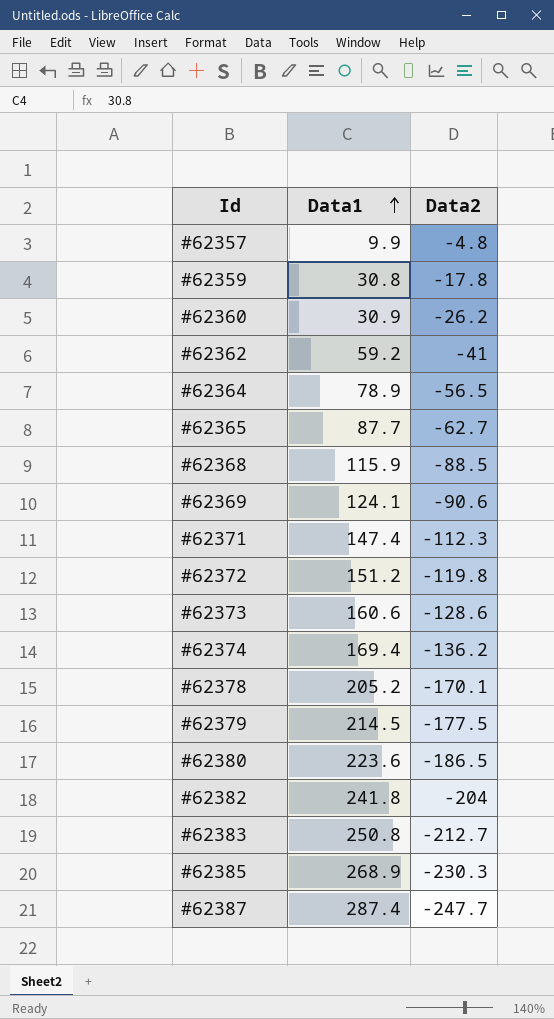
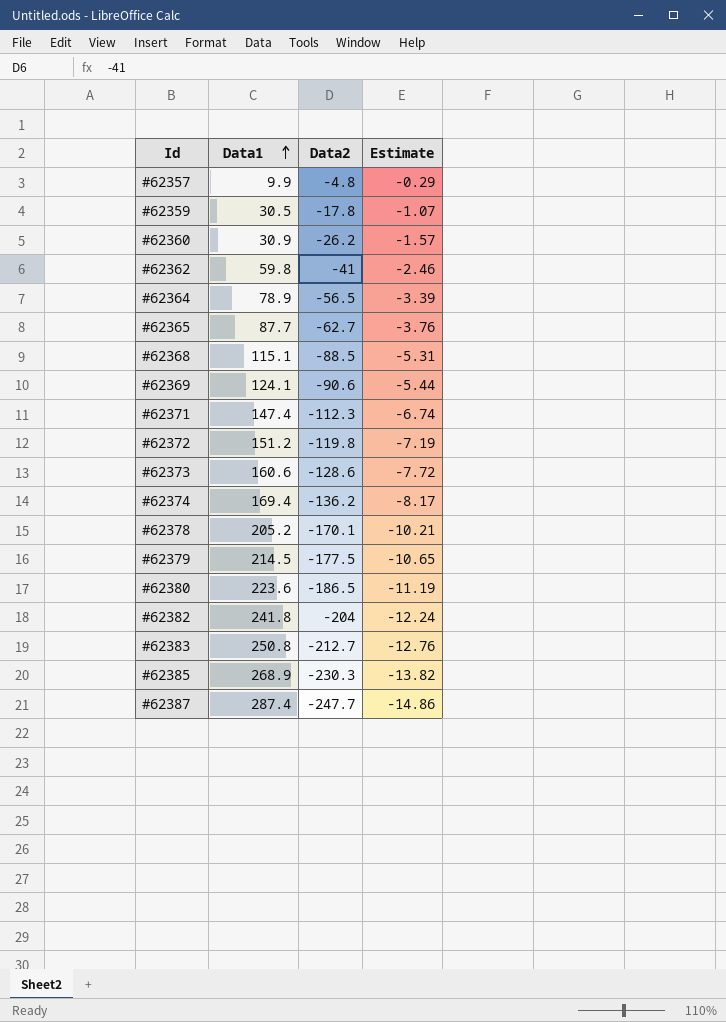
column Estimate | formula: none -> [Data2] * 0.06
#62359 | Data1: 30.8 -> 30.5
#62362 | Data1: 59.2 -> 59.8
#62368 | Data1: 115.9 -> 115.1

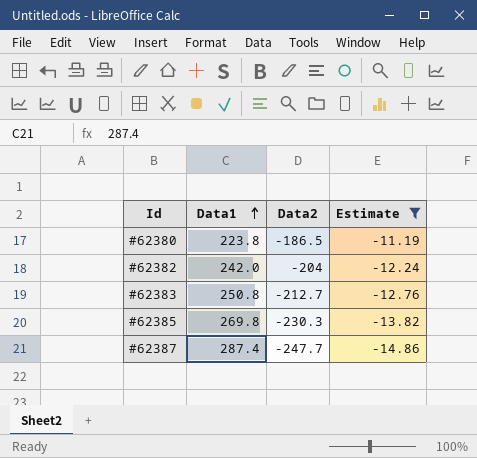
filter: none -> Estimate <= -11.19
#62380 | Data1: 223.6 -> 223.8
#62382 | Data1: 241.8 -> 242.0
#62385 | Data1: 268.9 -> 269.8

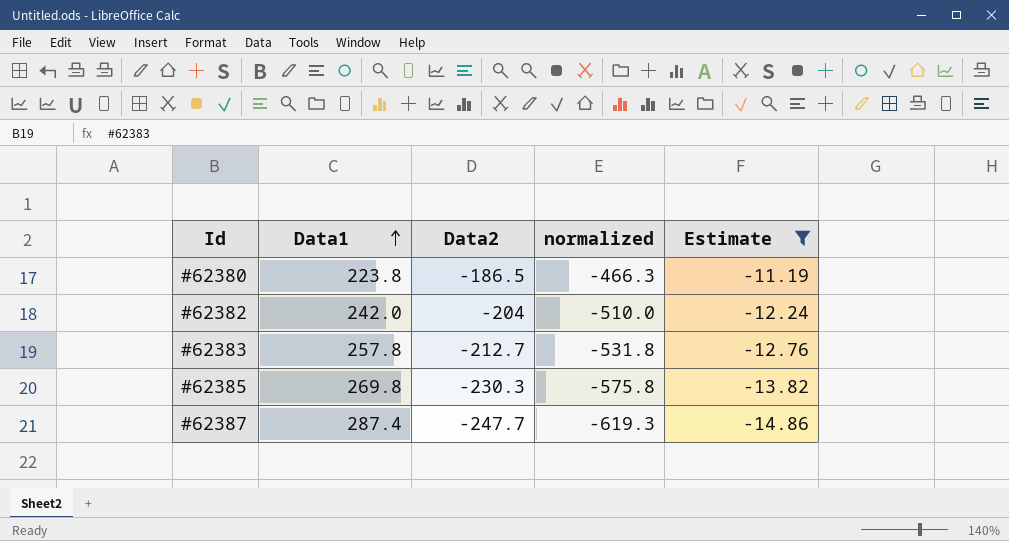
column normalized | formula: none -> [Data2] * 2.5
#62383 | Data1: 250.8 -> 257.8

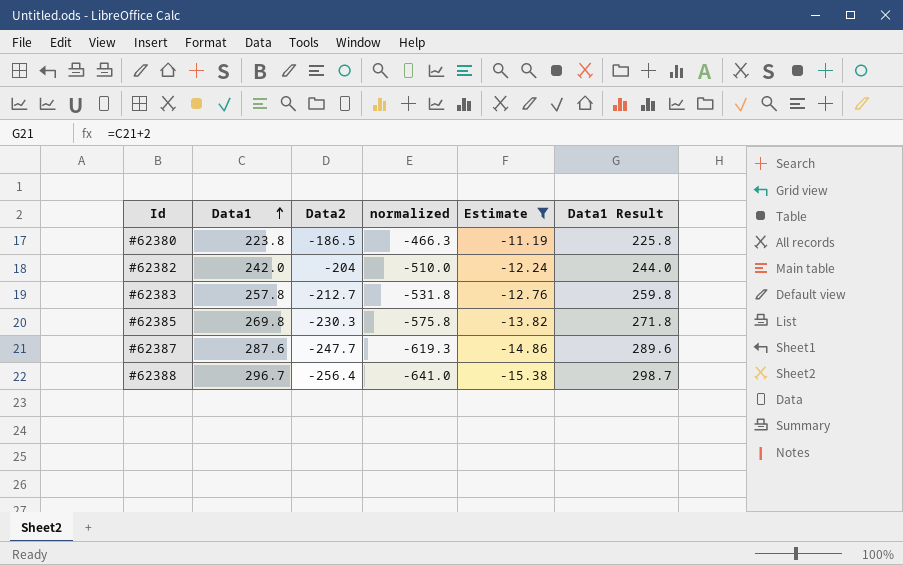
column Data1 Result | formula: none -> [Data1] + 2
#62387 | Data1: 287.4 -> 287.6
row #62388: none -> 296.7 | -256.4 | -641.0 | -15.38 | 298.7

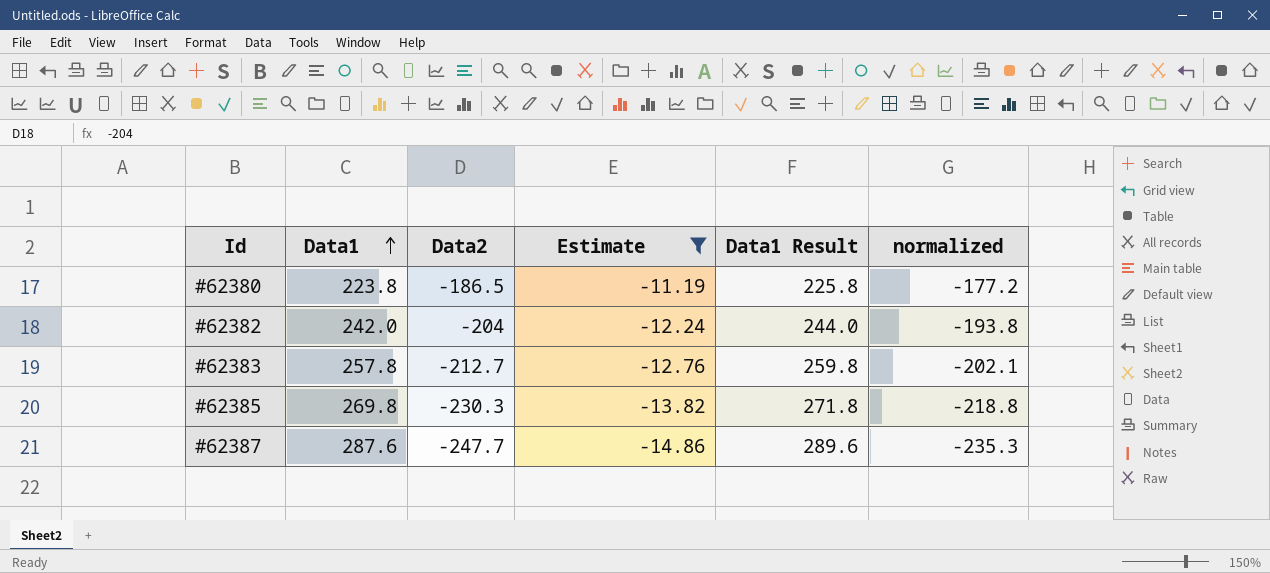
column normalized | formula: [Data2] * 2.5 -> [Data2] * 0.95
column normalized | position: 4 -> 6
row #62388: 296.7 | -256.4 | -641.0 | -15.38 | 298.7 -> none

